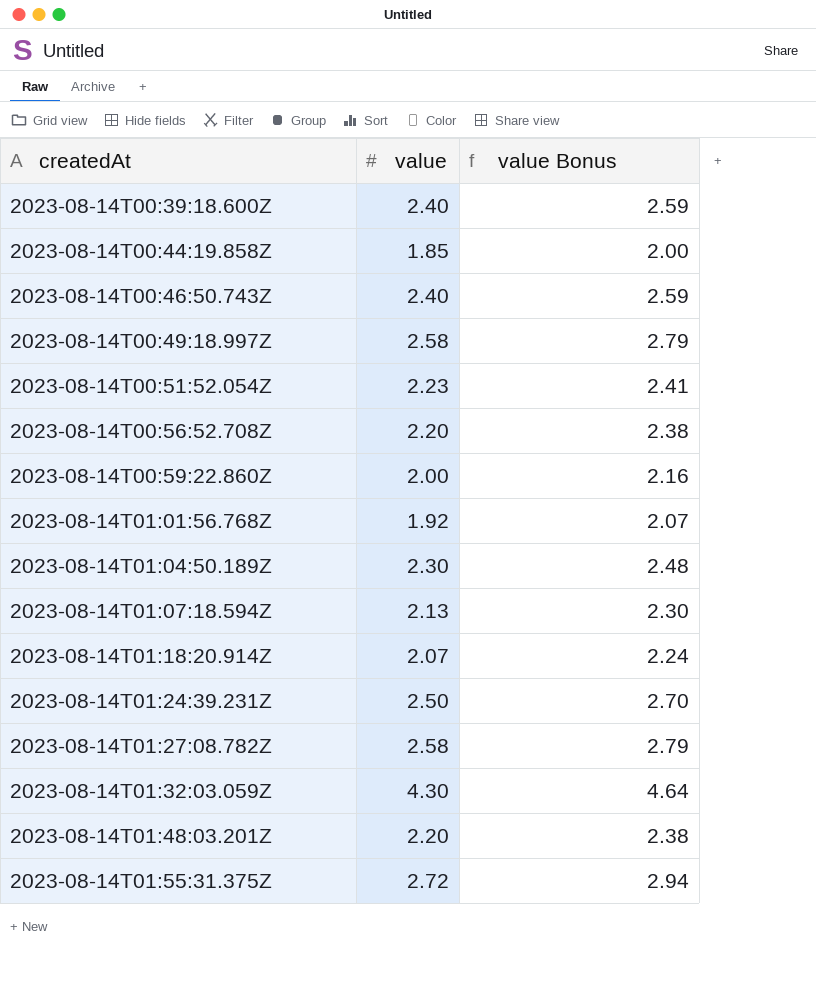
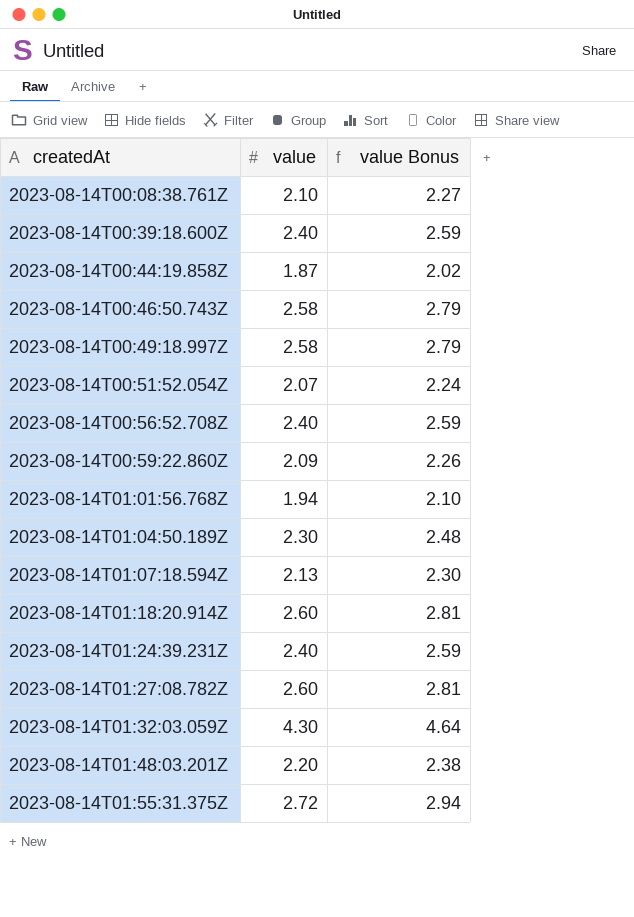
row 2023-08-14T00:08:38.761Z: none -> 2.10 | 2.27
2023-08-14T00:44:19.858Z | value: 1.85 -> 1.87
2023-08-14T00:44:19.858Z | value Bonus: 2.00 -> 2.02
2023-08-14T00:46:50.743Z | value: 2.40 -> 2.58
2023-08-14T00:46:50.743Z | value Bonus: 2.59 -> 2.79
2023-08-14T00:51:52.054Z | value: 2.23 -> 2.07
2023-08-14T00:51:52.054Z | value Bonus: 2.41 -> 2.24
2023-08-14T00:56:52.708Z | value: 2.20 -> 2.40
2023-08-14T00:56:52.708Z | value Bonus: 2.38 -> 2.59
2023-08-14T00:59:22.860Z | value: 2.00 -> 2.09
2023-08-14T00:59:22.860Z | value Bonus: 2.16 -> 2.26
2023-08-14T01:01:56.768Z | value: 1.92 -> 1.94
2023-08-14T01:01:56.768Z | value Bonus: 2.07 -> 2.10
2023-08-14T01:18:20.914Z | value: 2.07 -> 2.60
2023-08-14T01:18:20.914Z | value Bonus: 2.24 -> 2.81
2023-08-14T01:24:39.231Z | value: 2.50 -> 2.40
2023-08-14T01:24:39.231Z | value Bonus: 2.70 -> 2.59
2023-08-14T01:27:08.782Z | value: 2.58 -> 2.60
2023-08-14T01:27:08.782Z | value Bonus: 2.79 -> 2.81

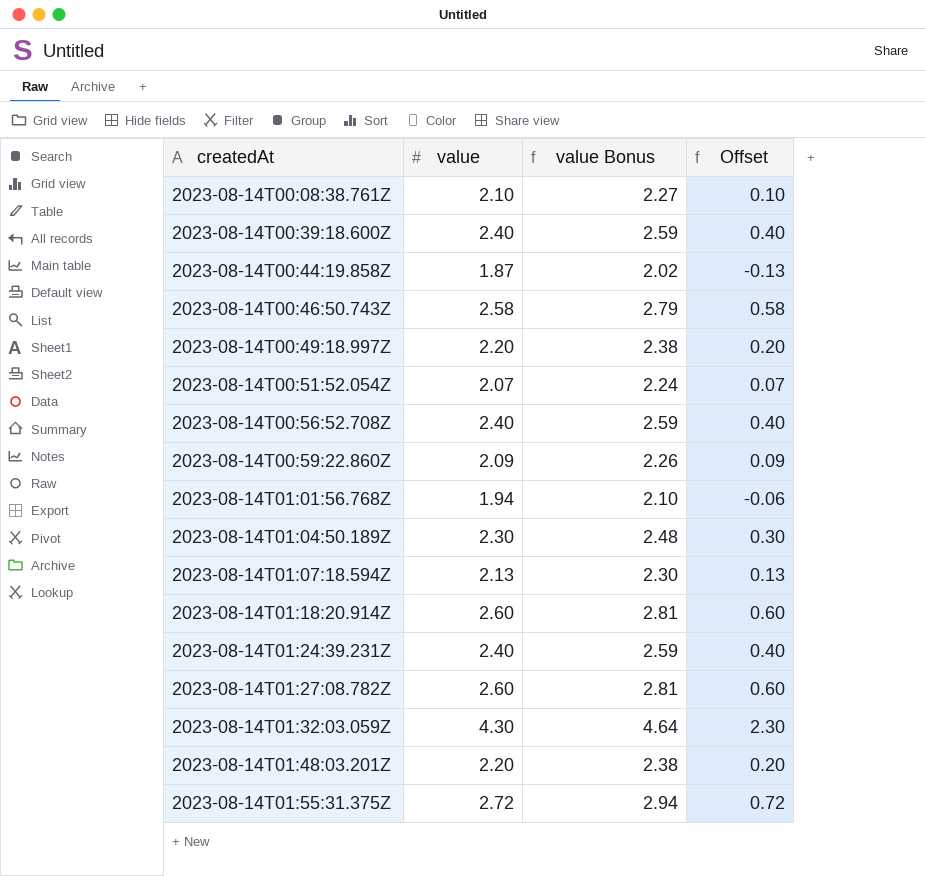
column Offset | formula: none -> [value] - 2
2023-08-14T00:49:18.997Z | value: 2.58 -> 2.20
2023-08-14T00:49:18.997Z | value Bonus: 2.79 -> 2.38

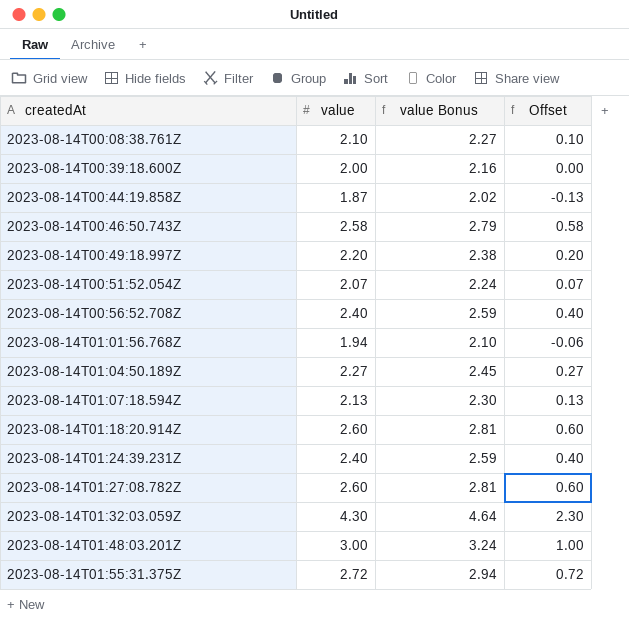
row 2023-08-14T00:59:22.860Z: 2.09 | 2.26 | 0.09 -> none
2023-08-14T00:39:18.600Z | value: 2.40 -> 2.00
2023-08-14T00:39:18.600Z | value Bonus: 2.59 -> 2.16
2023-08-14T00:39:18.600Z | Offset: 0.40 -> 0.00
2023-08-14T01:04:50.189Z | value: 2.30 -> 2.27
2023-08-14T01:04:50.189Z | value Bonus: 2.48 -> 2.45
2023-08-14T01:04:50.189Z | Offset: 0.30 -> 0.27
2023-08-14T01:48:03.201Z | value: 2.20 -> 3.00
2023-08-14T01:48:03.201Z | value Bonus: 2.38 -> 3.24
2023-08-14T01:48:03.201Z | Offset: 0.20 -> 1.00

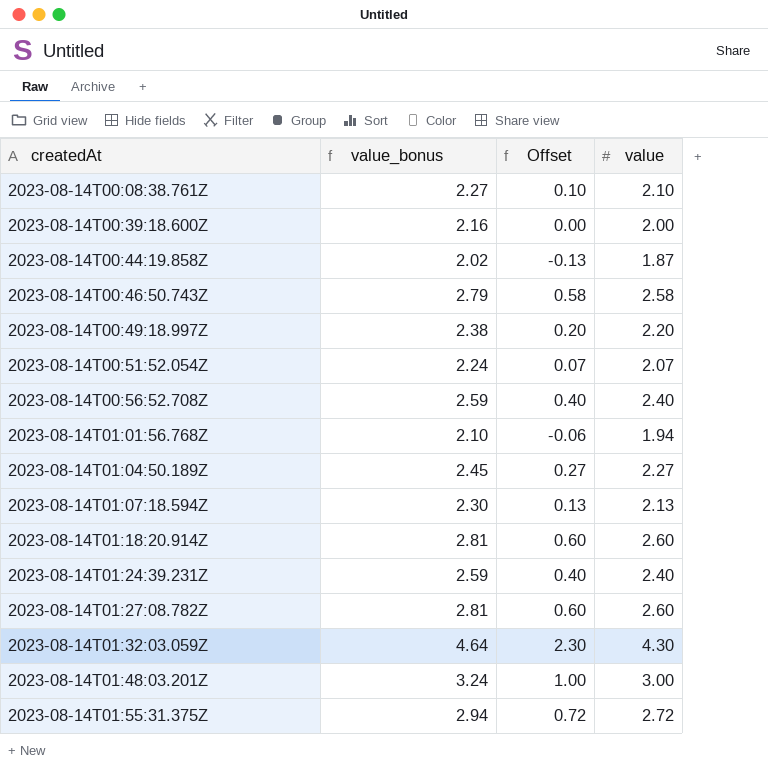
column name: value Bonus -> value_bonus
column value | position: 2 -> 4

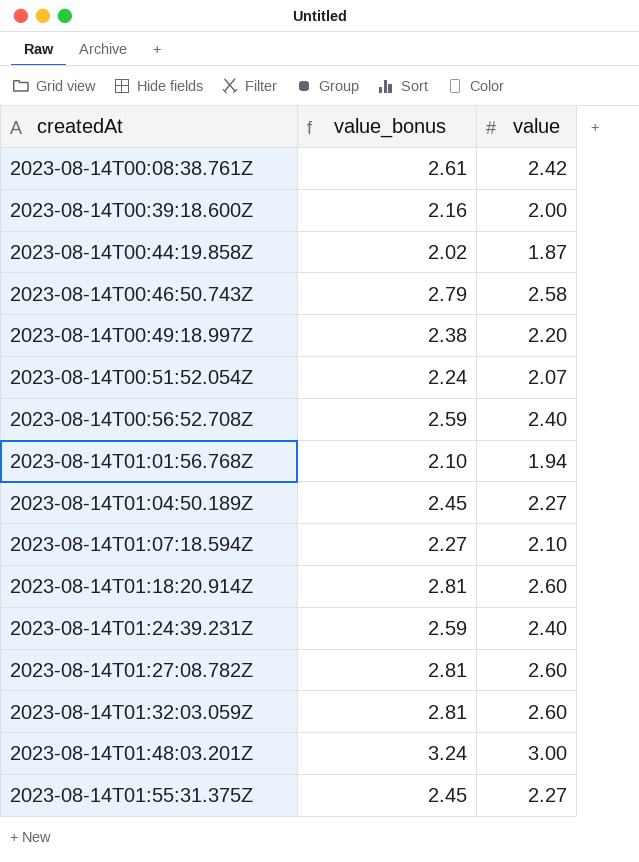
column Offset | formula: [value] - 2 -> none
2023-08-14T00:08:38.761Z | value_bonus: 2.27 -> 2.61
2023-08-14T00:08:38.761Z | value: 2.10 -> 2.42
2023-08-14T01:07:18.594Z | value_bonus: 2.30 -> 2.27
2023-08-14T01:07:18.594Z | value: 2.13 -> 2.10
2023-08-14T01:32:03.059Z | value_bonus: 4.64 -> 2.81
2023-08-14T01:32:03.059Z | value: 4.30 -> 2.60
2023-08-14T01:55:31.375Z | value_bonus: 2.94 -> 2.45
2023-08-14T01:55:31.375Z | value: 2.72 -> 2.27

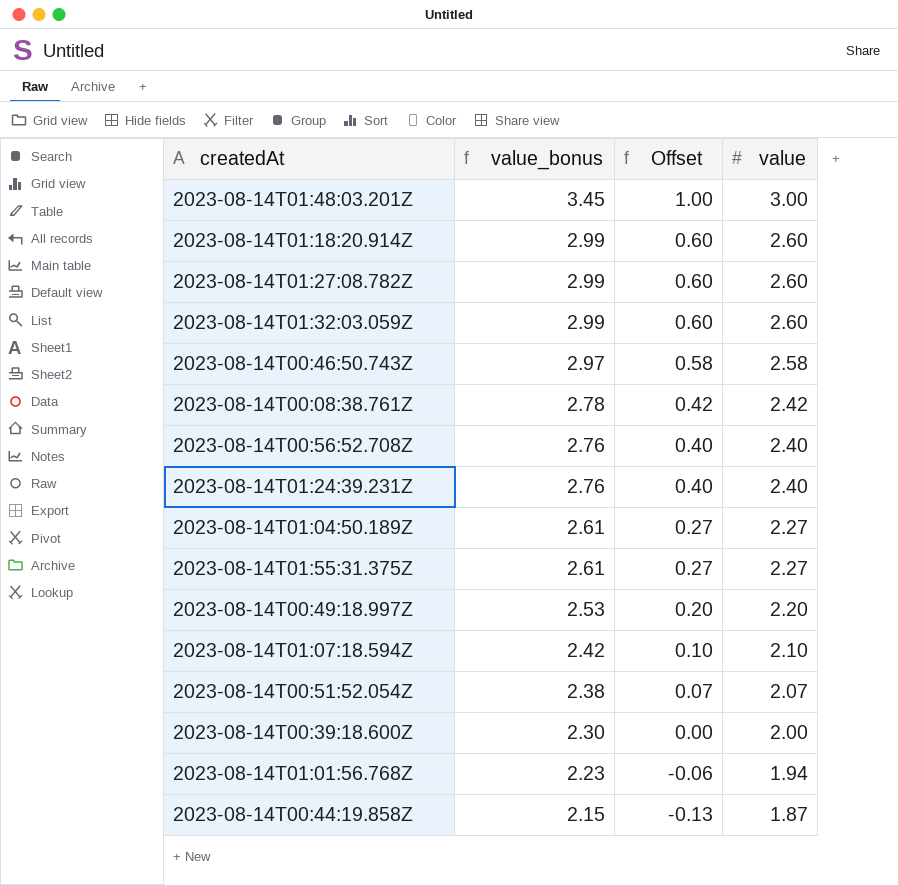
row order: createdAt ascending -> value_bonus descending
column value_bonus | formula: [value] * 1.08 -> [value] * 1.15
column Offset | formula: none -> [value] - 2

